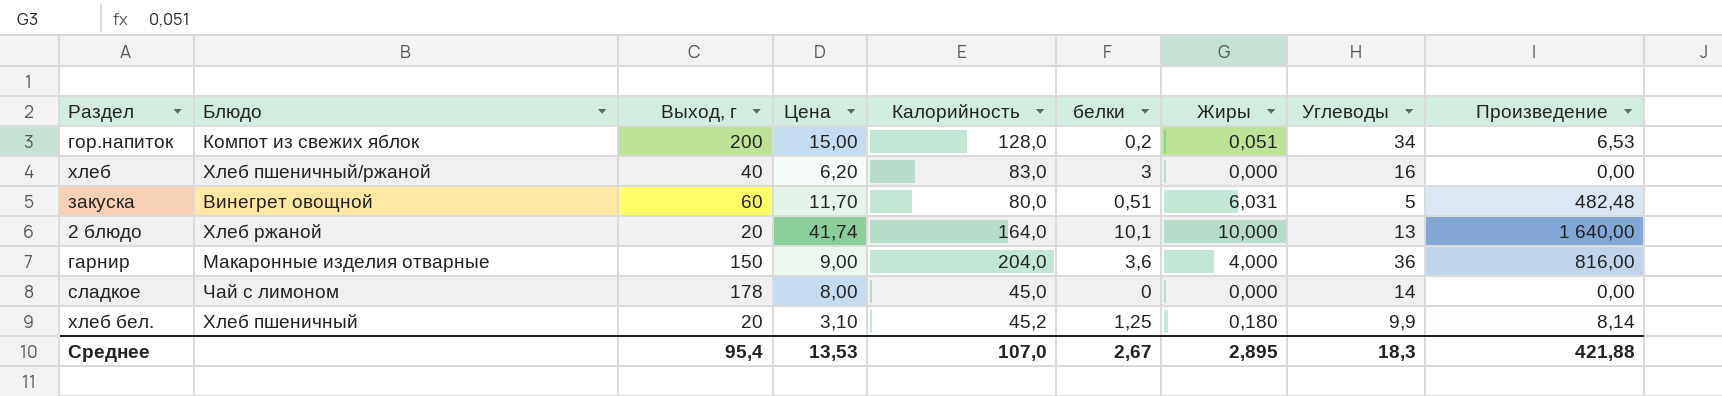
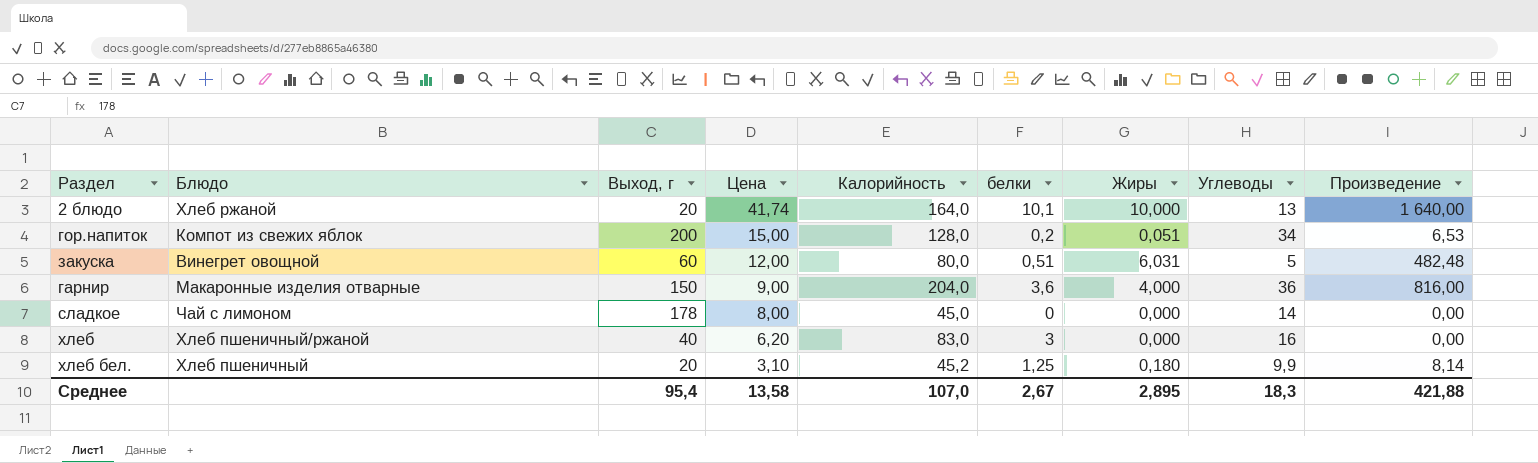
row order: none -> Цена descending
закуска | Цена: 11,70 -> 12,00
Среднее | Цена: 13,53 -> 13,58

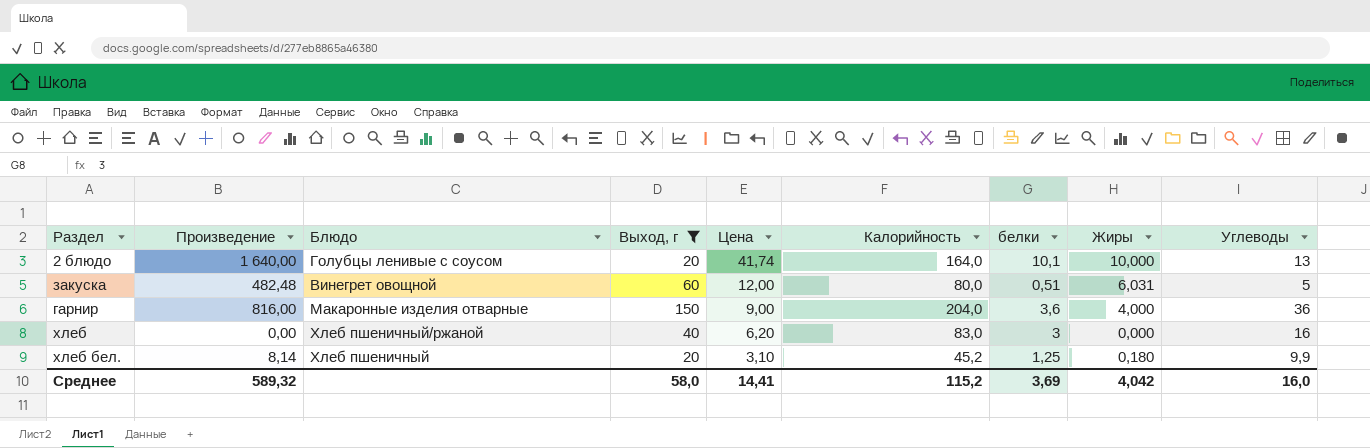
filter: none -> Выход, г <= 150
column Произведение | position: 9 -> 2
2 блюдо | Блюдо: Хлеб ржаной -> Голубцы ленивые с соусом
Среднее | Произведение: 421,88 -> 589,32
Среднее | Выход, г: 95,4 -> 58,0
Среднее | Цена: 13,58 -> 14,41
Среднее | Калорийность: 107,0 -> 115,2
Среднее | белки: 2,67 -> 3,69
Среднее | Жиры: 2,895 -> 4,042
Среднее | Углеводы: 18,3 -> 16,0

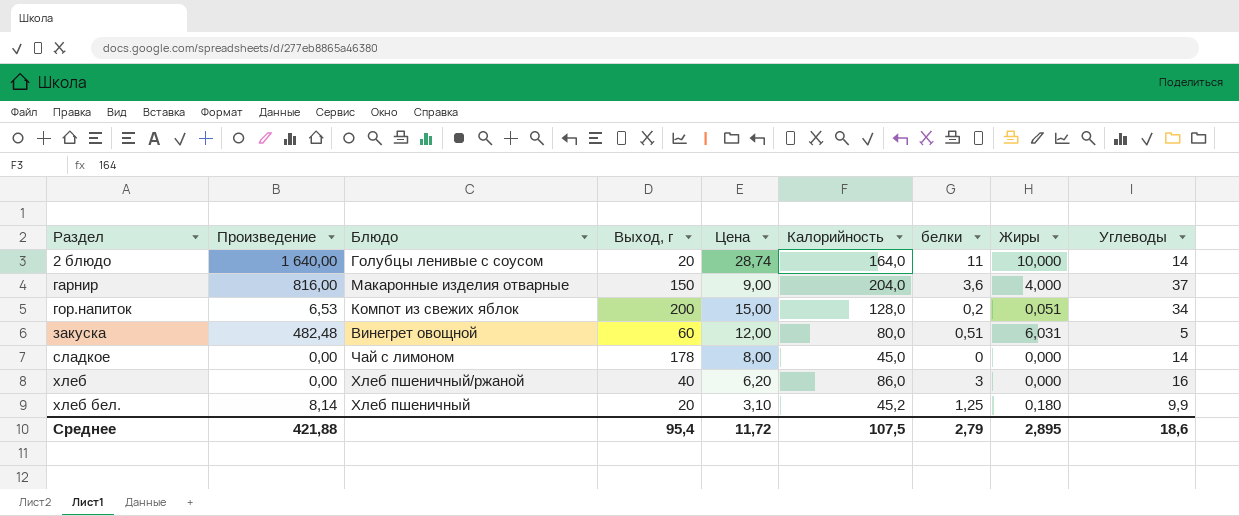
filter: Выход, г <= 150 -> none
row order: Цена descending -> Раздел ascending
2 блюдо | Цена: 41,74 -> 28,74
2 блюдо | белки: 10,1 -> 11
2 блюдо | Углеводы: 13 -> 14
гарнир | Углеводы: 36 -> 37
хлеб | Калорийность: 83,0 -> 86,0
Среднее | Произведение: 589,32 -> 421,88
Среднее | Выход, г: 58,0 -> 95,4
Среднее | Цена: 14,41 -> 11,72
Среднее | Калорийность: 115,2 -> 107,5
Среднее | белки: 3,69 -> 2,79
Среднее | Жиры: 4,042 -> 2,895
Среднее | Углеводы: 16,0 -> 18,6

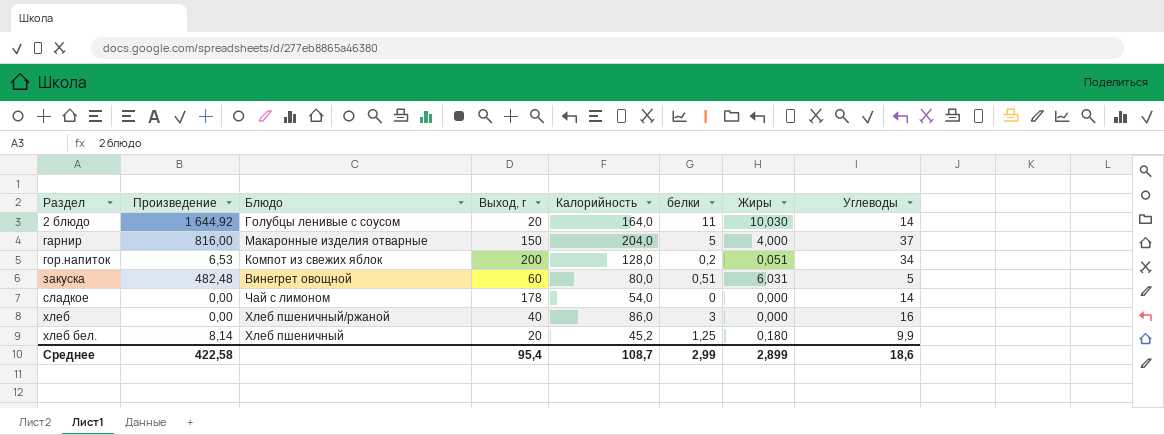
column Цена | position: 5 -> none
2 блюдо | Произведение: 1 640,00 -> 1 644,92
2 блюдо | Жиры: 10,000 -> 10,030
гарнир | белки: 3,6 -> 5
сладкое | Калорийность: 45,0 -> 54,0
Среднее | Произведение: 421,88 -> 422,58
Среднее | Калорийность: 107,5 -> 108,7
Среднее | белки: 2,79 -> 2,99
Среднее | Жиры: 2,895 -> 2,899

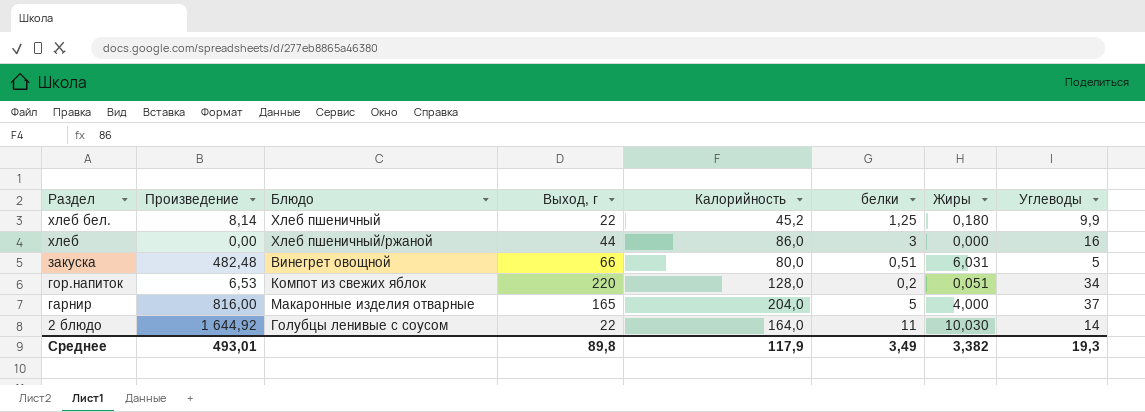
row order: Раздел ascending -> Раздел descending
row сладкое: 0,00 | Чай с лимоном | 178 | 54,0 | 0 | 0,000 | 14 -> none
хлеб бел. | Выход, г: 20 -> 22
хлеб | Выход, г: 40 -> 44
закуска | Выход, г: 60 -> 66
гор.напиток | Выход, г: 200 -> 220
гарнир | Выход, г: 150 -> 165
2 блюдо | Выход, г: 20 -> 22
Среднее | Произведение: 422,58 -> 493,01
Среднее | Выход, г: 95,4 -> 89,8
Среднее | Калорийность: 108,7 -> 117,9
Среднее | белки: 2,99 -> 3,49
Среднее | Жиры: 2,899 -> 3,382
Среднее | Углеводы: 18,6 -> 19,3

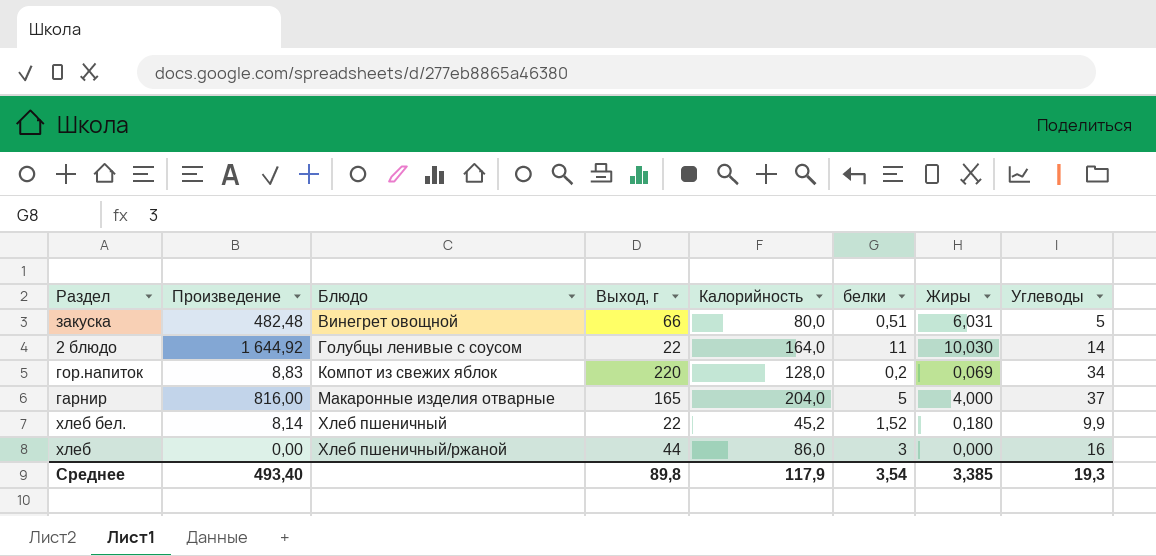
row order: Раздел descending -> Блюдо ascending
гор.напиток | Произведение: 6,53 -> 8,83
гор.напиток | Жиры: 0,051 -> 0,069
хлеб бел. | белки: 1,25 -> 1,52
Среднее | Произведение: 493,01 -> 493,40
Среднее | белки: 3,49 -> 3,54
Среднее | Жиры: 3,382 -> 3,385

